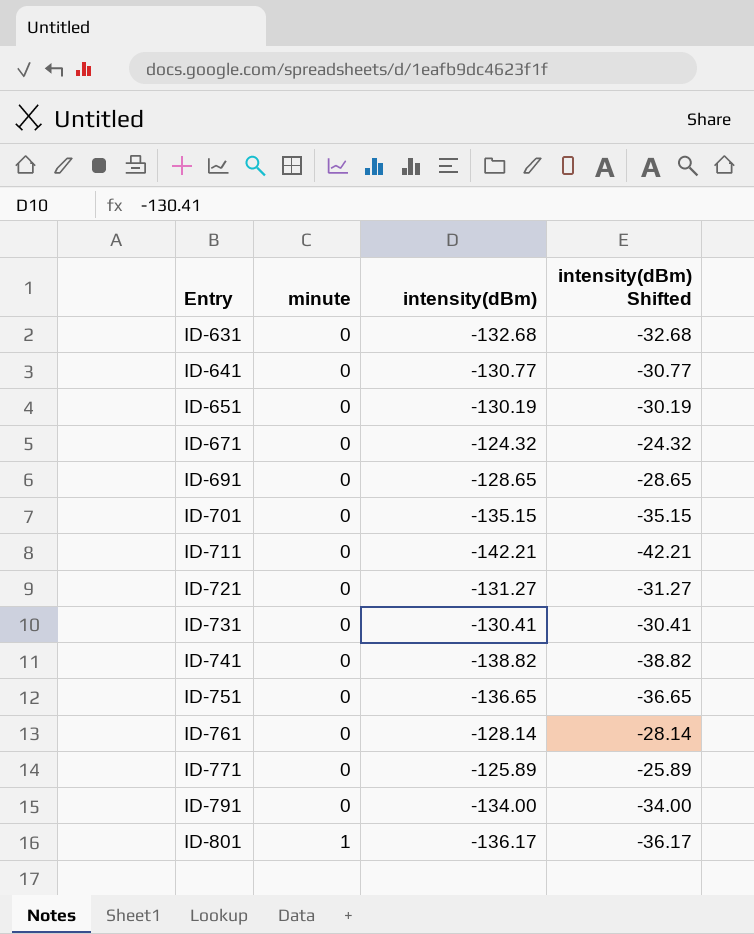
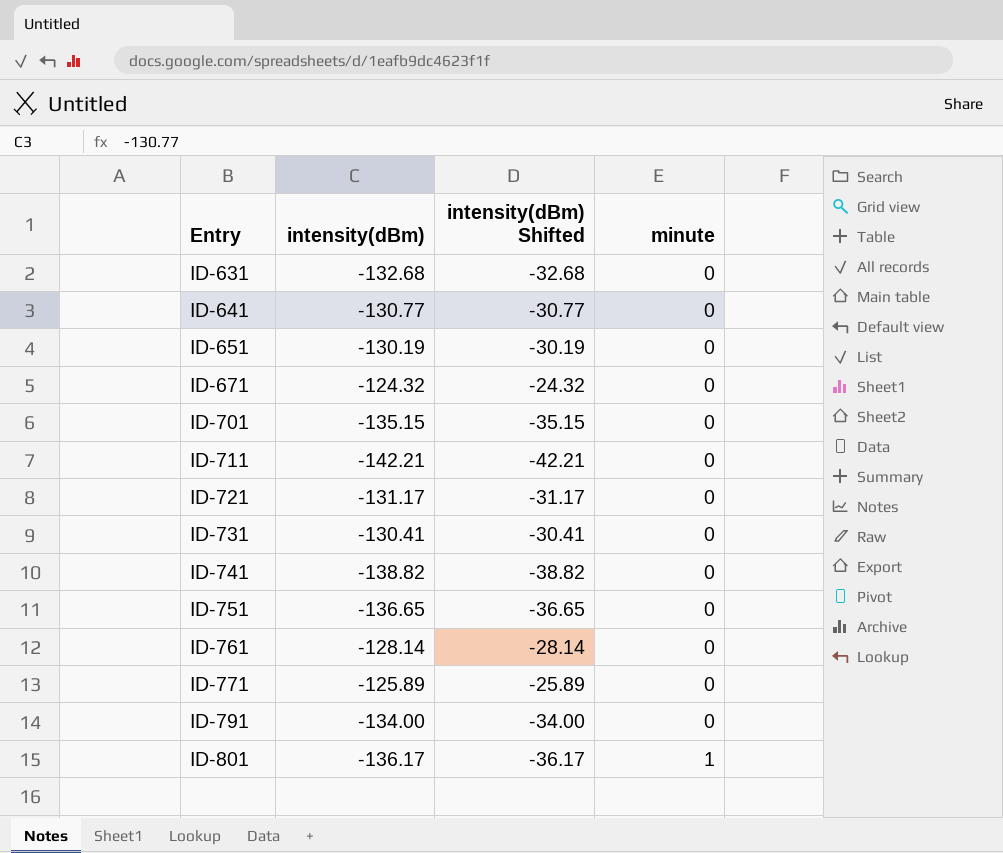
column minute | position: 2 -> 4
row ID-691: 0 | -128.65 | -28.65 -> none
ID-721 | intensity(dBm): -131.27 -> -131.17
ID-721 | intensity(dBm) Shifted: -31.27 -> -31.17

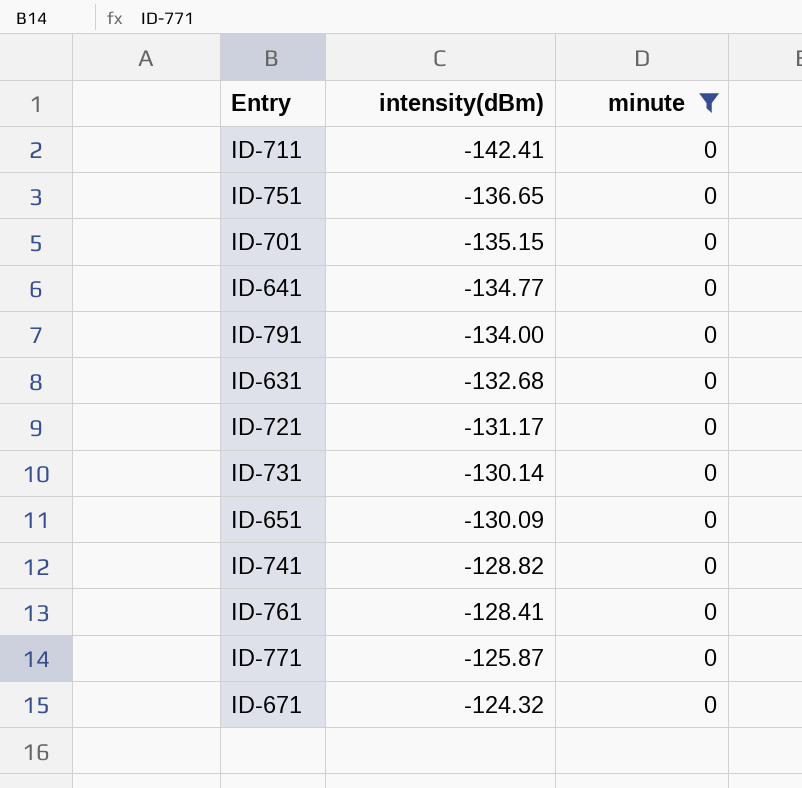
filter: none -> minute = 0
row order: Entry ascending -> intensity(dBm) ascending
column intensity(dBm) Shifted | formula: [intensity(dBm)] + 100 -> none
ID-711 | intensity(dBm): -142.21 -> -142.41
ID-641 | intensity(dBm): -130.77 -> -134.77
ID-731 | intensity(dBm): -130.41 -> -130.14
ID-651 | intensity(dBm): -130.19 -> -130.09
ID-741 | intensity(dBm): -138.82 -> -128.82
ID-761 | intensity(dBm): -128.14 -> -128.41
ID-771 | intensity(dBm): -125.89 -> -125.87

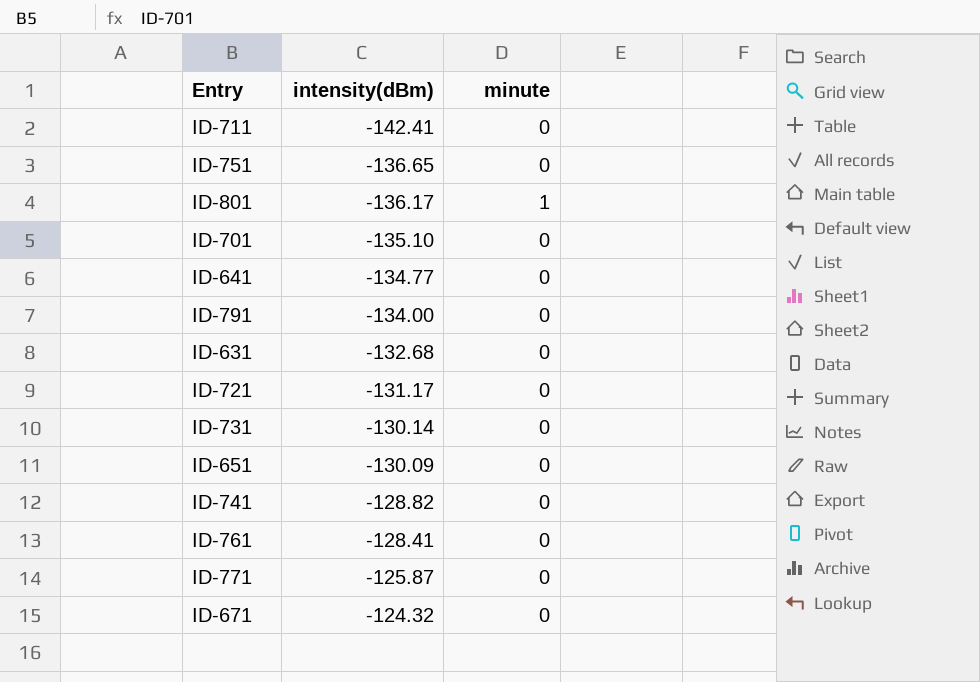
filter: minute = 0 -> none
ID-701 | intensity(dBm): -135.15 -> -135.10

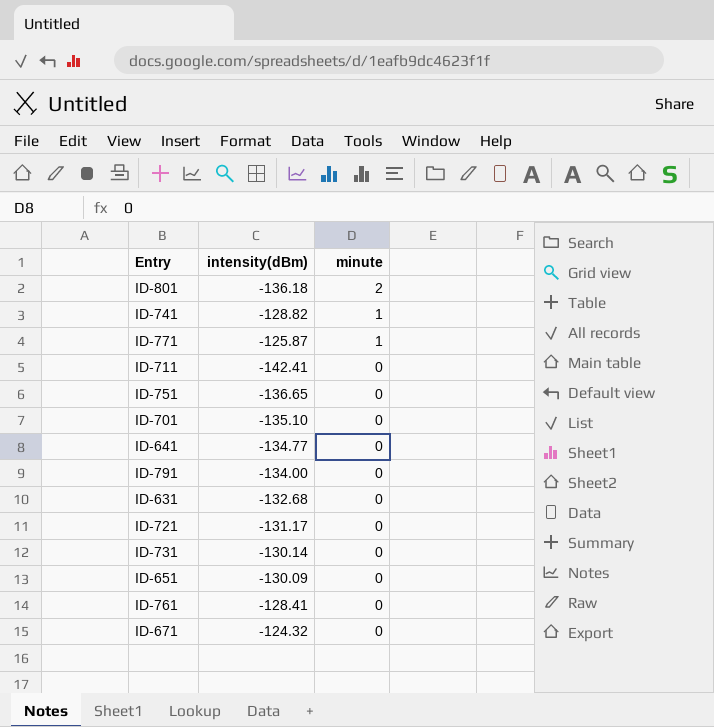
row order: intensity(dBm) ascending -> minute descending
ID-801 | intensity(dBm): -136.17 -> -136.18
ID-801 | minute: 1 -> 2
ID-741 | minute: 0 -> 1
ID-771 | minute: 0 -> 1

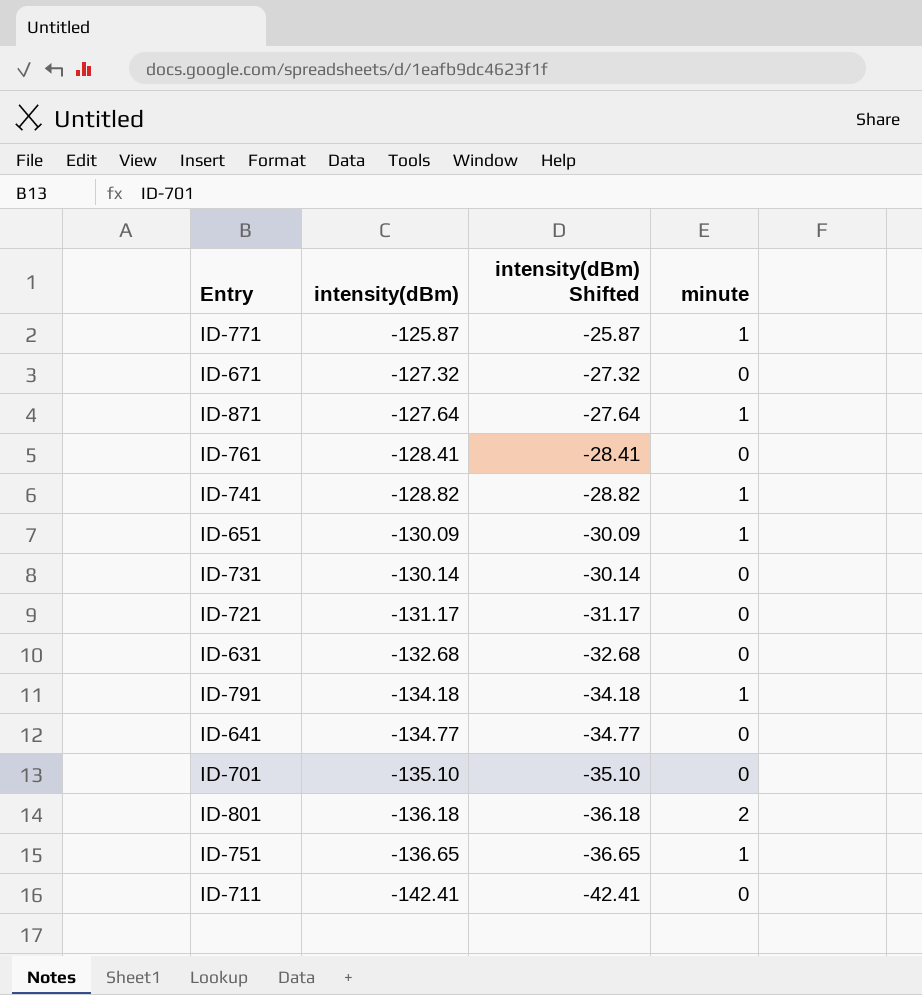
row order: minute descending -> intensity(dBm) descending
column intensity(dBm) Shifted | formula: none -> [intensity(dBm)] + 100
ID-671 | intensity(dBm): -124.32 -> -127.32
row ID-871: none -> -127.64 | -27.64 | 1
ID-651 | minute: 0 -> 1
ID-791 | intensity(dBm): -134.00 -> -134.18
ID-791 | minute: 0 -> 1
ID-751 | minute: 0 -> 1

